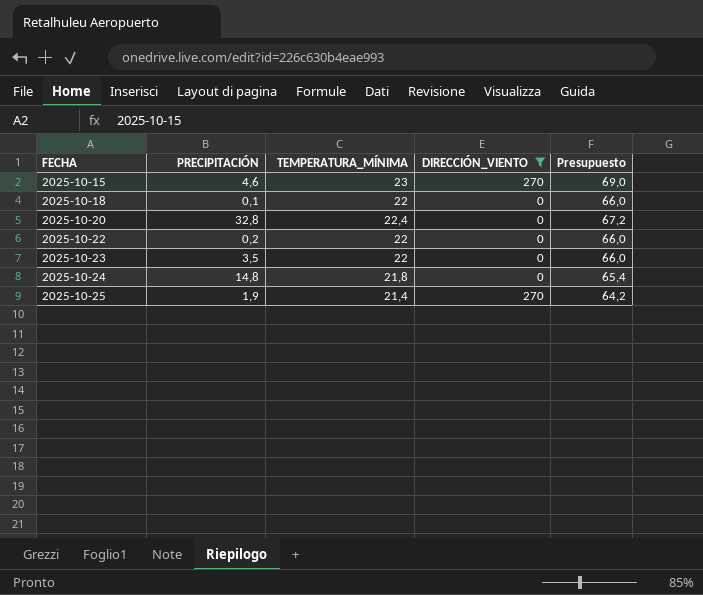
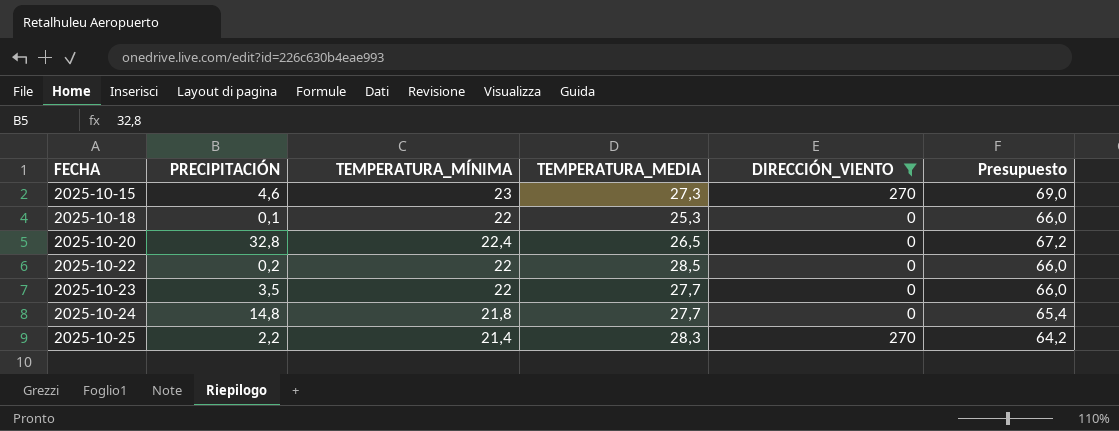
column TEMPERATURA_MEDIA | position: none -> 4
2025-10-25 | PRECIPITACIÓN: 1,9 -> 2,2

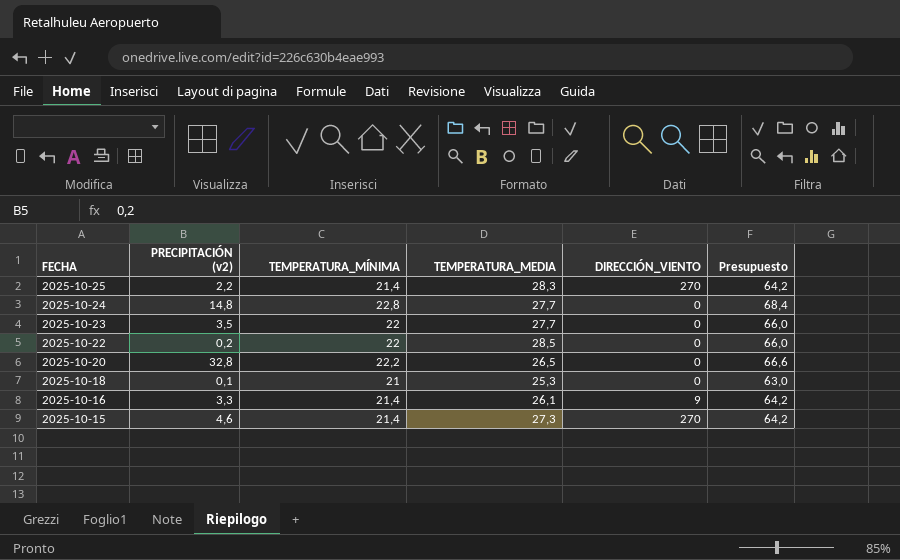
filter: DIRECCIÓN_VIENTO != 9 -> none
row order: FECHA ascending -> FECHA descending
column name: PRECIPITACIÓN -> PRECIPITACIÓN (v2)
2025-10-24 | TEMPERATURA_MÍNIMA: 21,8 -> 22,8
2025-10-24 | Presupuesto: 65,4 -> 68,4
2025-10-20 | TEMPERATURA_MÍNIMA: 22,4 -> 22,2
2025-10-20 | Presupuesto: 67,2 -> 66,6
2025-10-18 | TEMPERATURA_MÍNIMA: 22 -> 21
2025-10-18 | Presupuesto: 66,0 -> 63,0
2025-10-15 | TEMPERATURA_MÍNIMA: 23 -> 21,4
2025-10-15 | Presupuesto: 69,0 -> 64,2

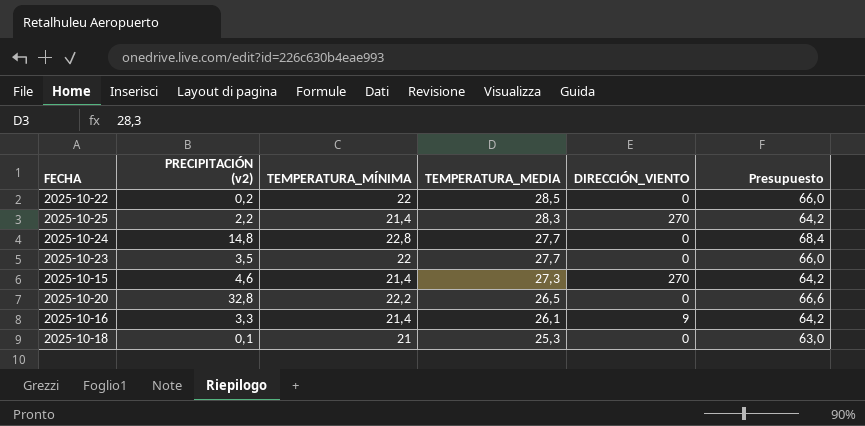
row order: FECHA descending -> TEMPERATURA_MEDIA descending

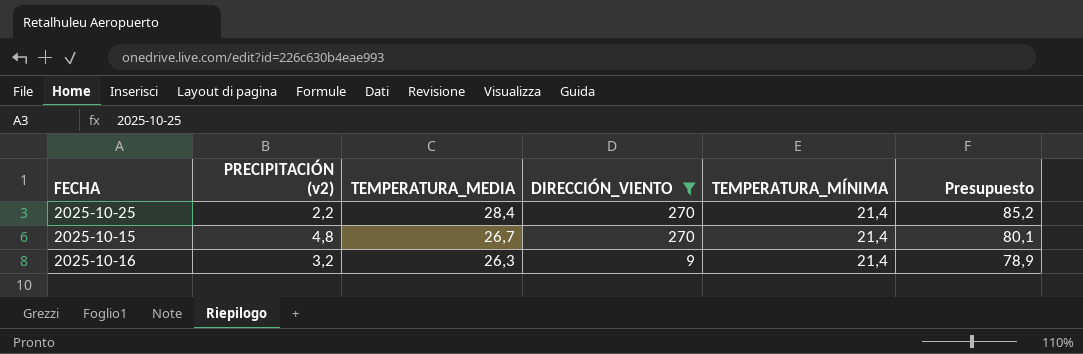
filter: none -> DIRECCIÓN_VIENTO != 0
column TEMPERATURA_MÍNIMA | position: 3 -> 5
column Presupuesto | formula: [TEMPERATURA_MÍNIMA] * 3 -> [TEMPERATURA_MEDIA] * 3
2025-10-25 | TEMPERATURA_MEDIA: 28,3 -> 28,4
2025-10-15 | PRECIPITACIÓN (v2): 4,6 -> 4,8
2025-10-15 | TEMPERATURA_MEDIA: 27,3 -> 26,7
2025-10-16 | PRECIPITACIÓN (v2): 3,3 -> 3,2
2025-10-16 | TEMPERATURA_MEDIA: 26,1 -> 26,3

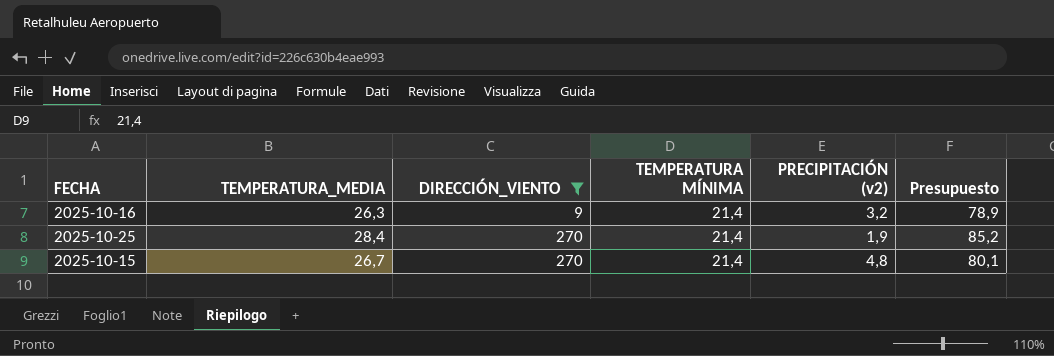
row order: TEMPERATURA_MEDIA descending -> DIRECCIÓN_VIENTO ascending
column name: TEMPERATURA_MÍNIMA -> TEMPERATURA MÍNIMA
column PRECIPITACIÓN (v2) | position: 2 -> 5
2025-10-25 | PRECIPITACIÓN (v2): 2,2 -> 1,9

